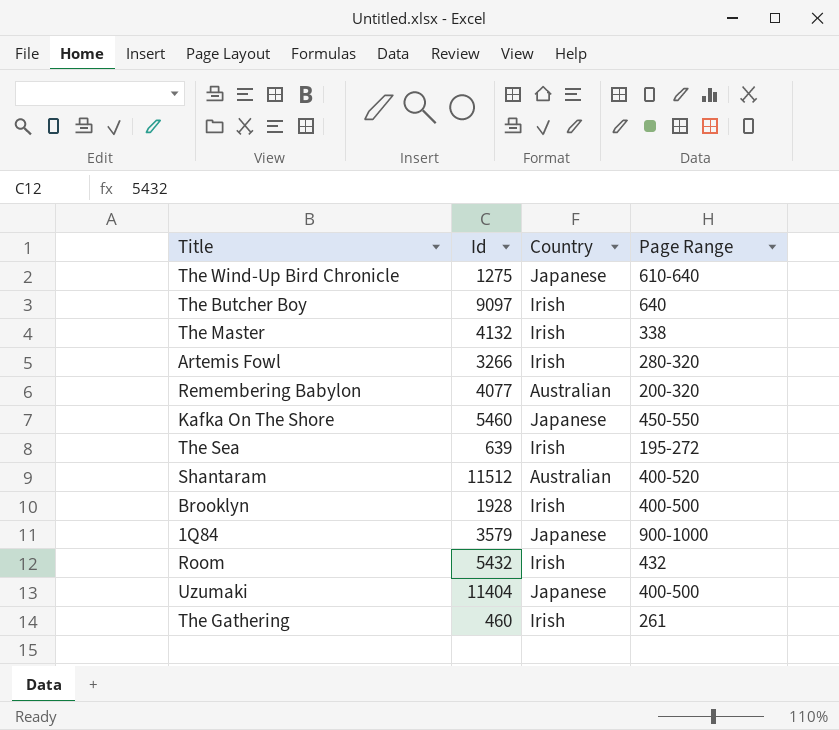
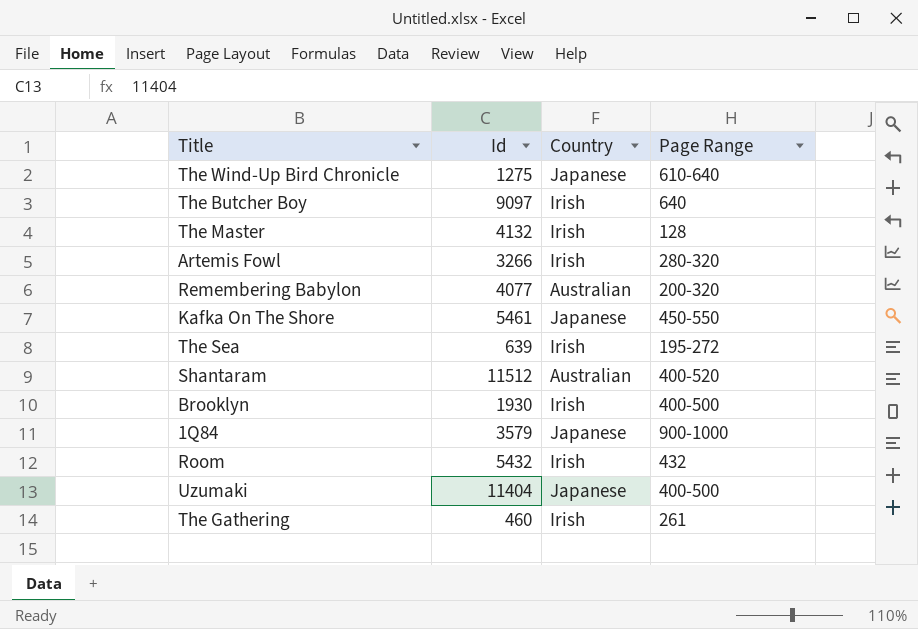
The Master | Page Range: 338 -> 128
Kafka On The Shore | Id: 5460 -> 5461
Brooklyn | Id: 1928 -> 1930

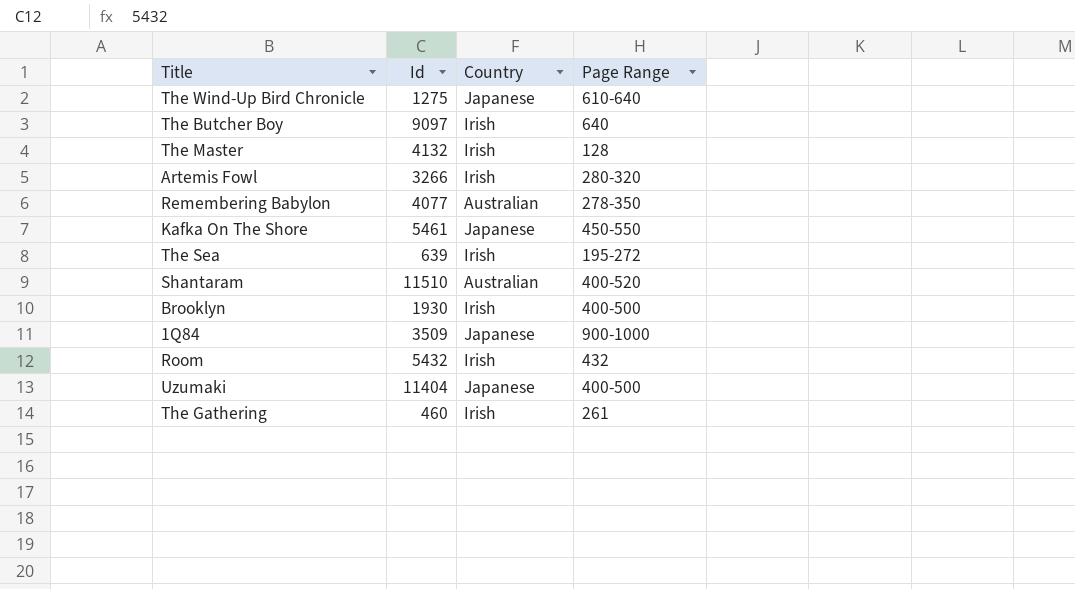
Remembering Babylon | Page Range: 200-320 -> 278-350
Shantaram | Id: 11512 -> 11510
1Q84 | Id: 3579 -> 3509

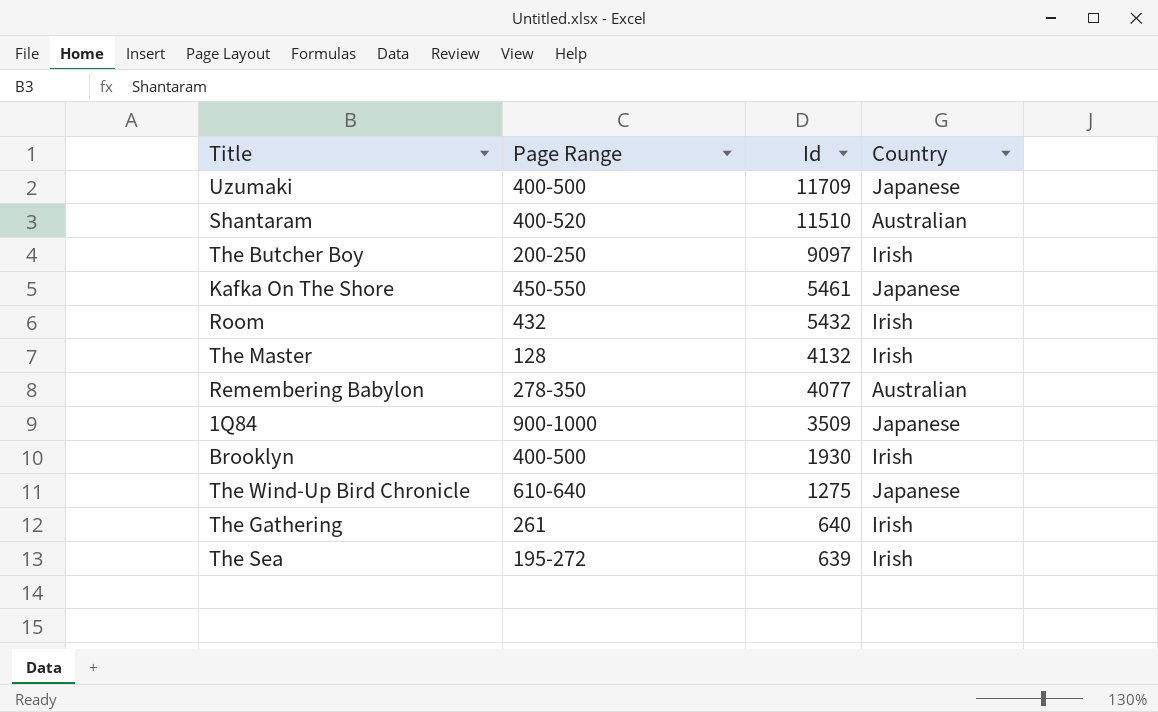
row order: none -> Id descending
column Page Range | position: 4 -> 2
row Artemis Fowl: 3266 | Irish | 280-320 -> none
Uzumaki | Id: 11404 -> 11709
The Butcher Boy | Page Range: 640 -> 200-250
The Gathering | Id: 460 -> 640

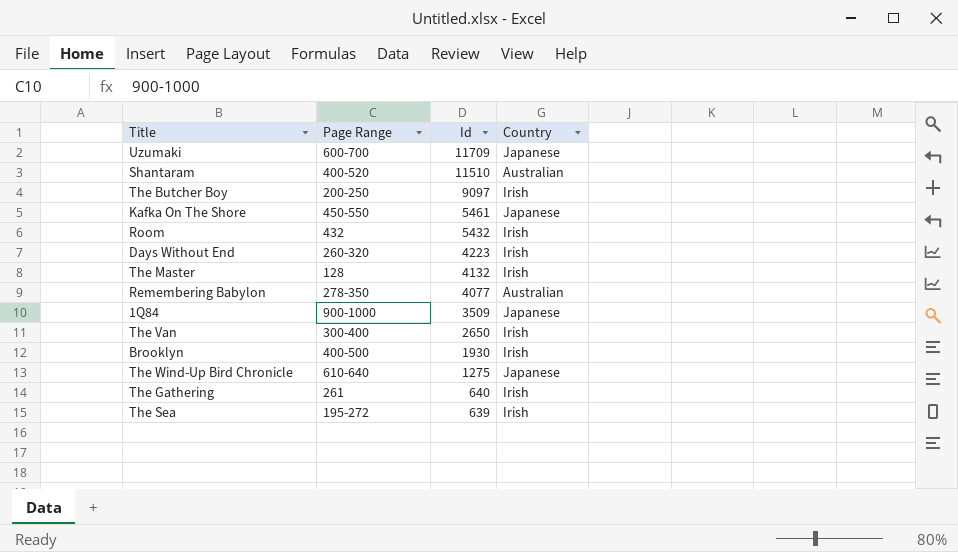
Uzumaki | Page Range: 400-500 -> 600-700
row Days Without End: none -> 260-320 | 4223 | Irish
row The Van: none -> 300-400 | 2650 | Irish

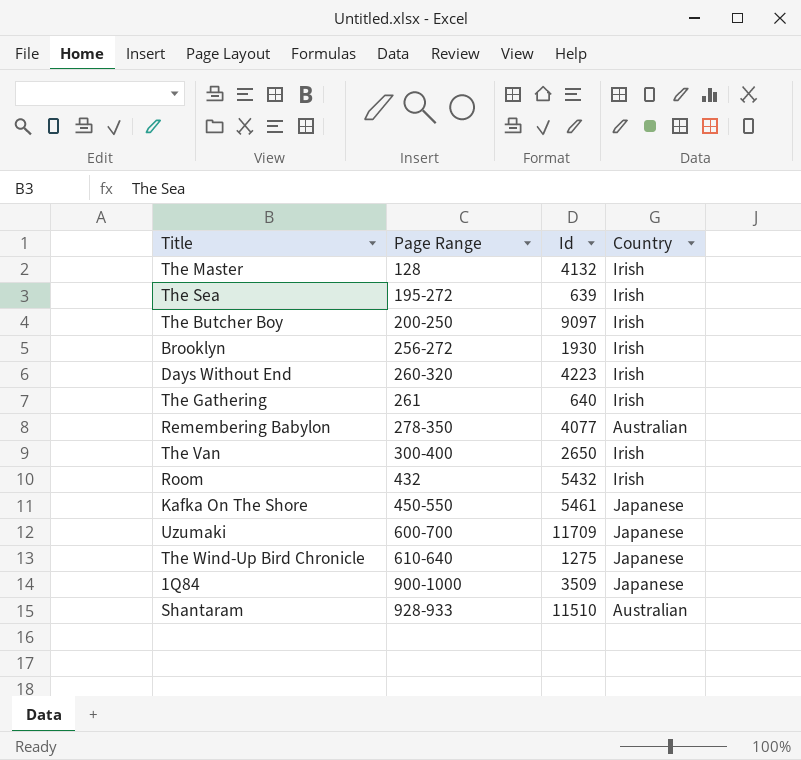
row order: Id descending -> Page Range ascending
Brooklyn | Page Range: 400-500 -> 256-272
Shantaram | Page Range: 400-520 -> 928-933

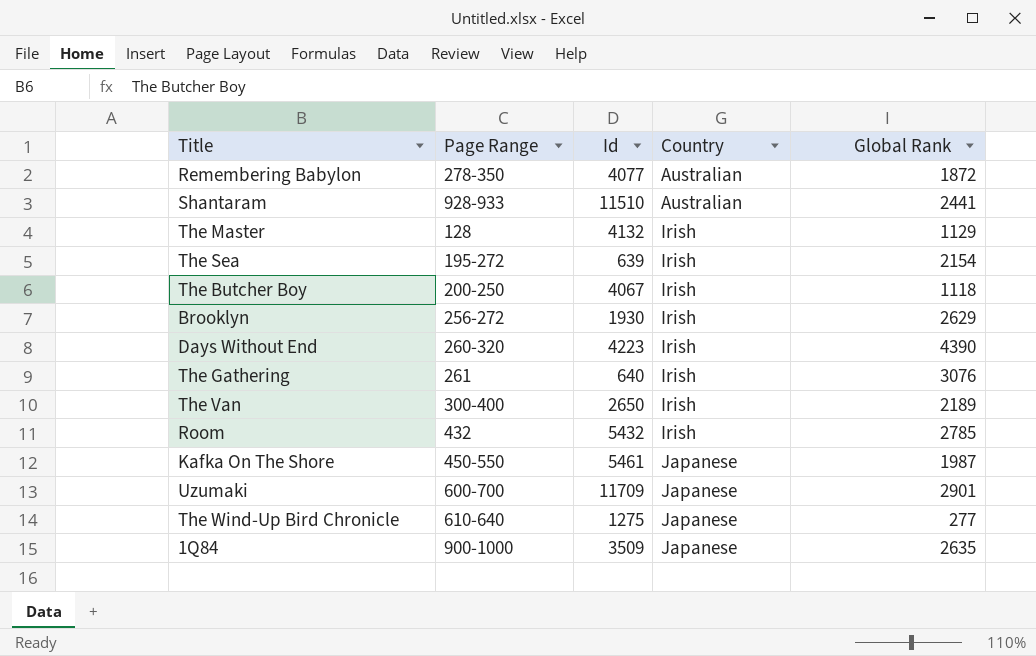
row order: Page Range ascending -> Country ascending
column Global Rank | position: none -> 5
The Butcher Boy | Id: 9097 -> 4067

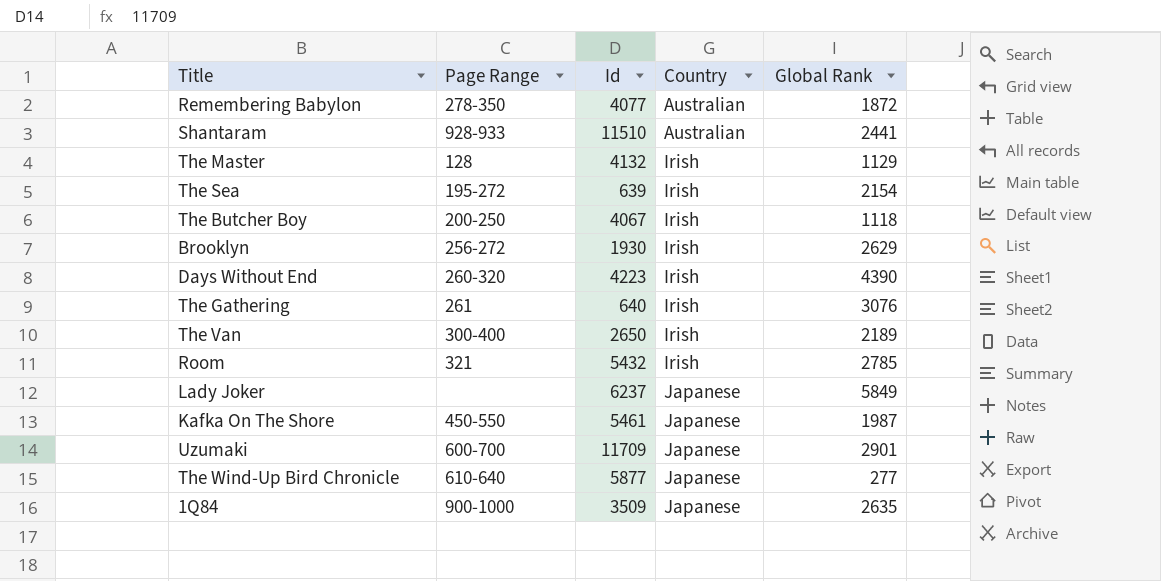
Room | Page Range: 432 -> 321
row Lady Joker: none -> none | 6237 | Japanese | 5849
The Wind-Up Bird Chronicle | Id: 1275 -> 5877

